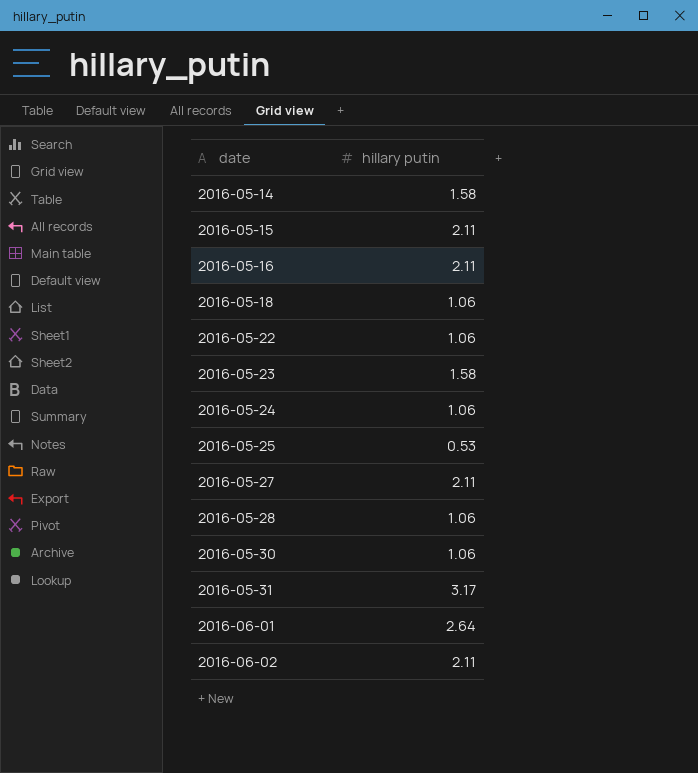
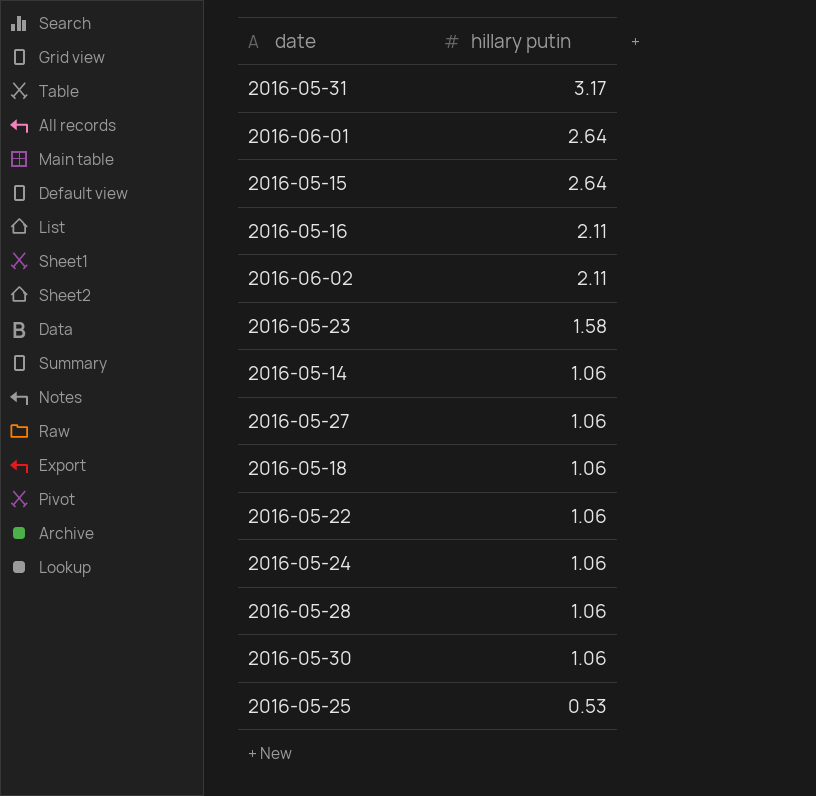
row order: date ascending -> hillary putin descending
2016-05-15 | hillary putin: 2.11 -> 2.64
2016-05-14 | hillary putin: 1.58 -> 1.06
2016-05-27 | hillary putin: 2.11 -> 1.06

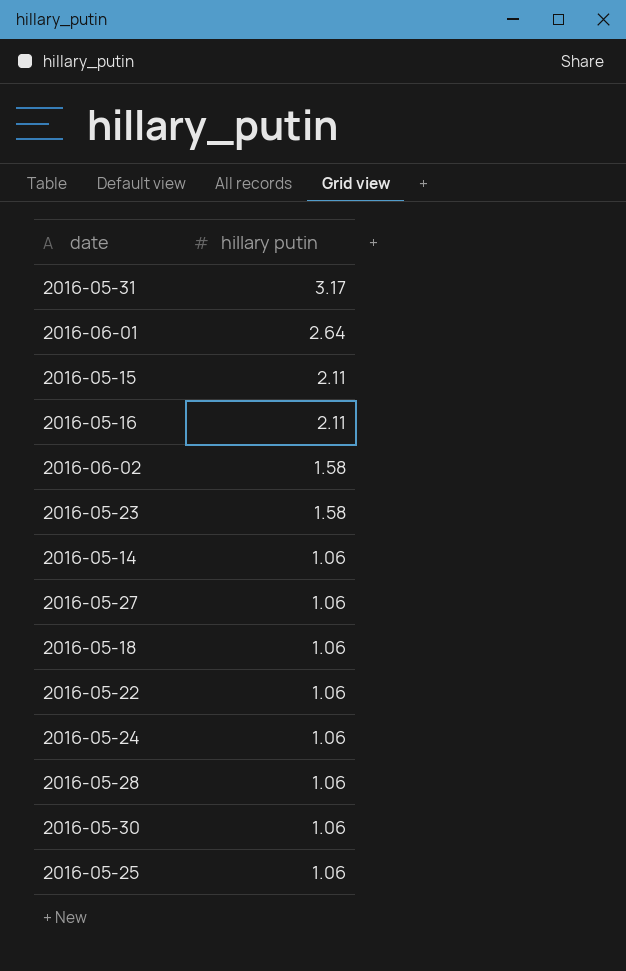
2016-05-15 | hillary putin: 2.64 -> 2.11
2016-06-02 | hillary putin: 2.11 -> 1.58
2016-05-25 | hillary putin: 0.53 -> 1.06

